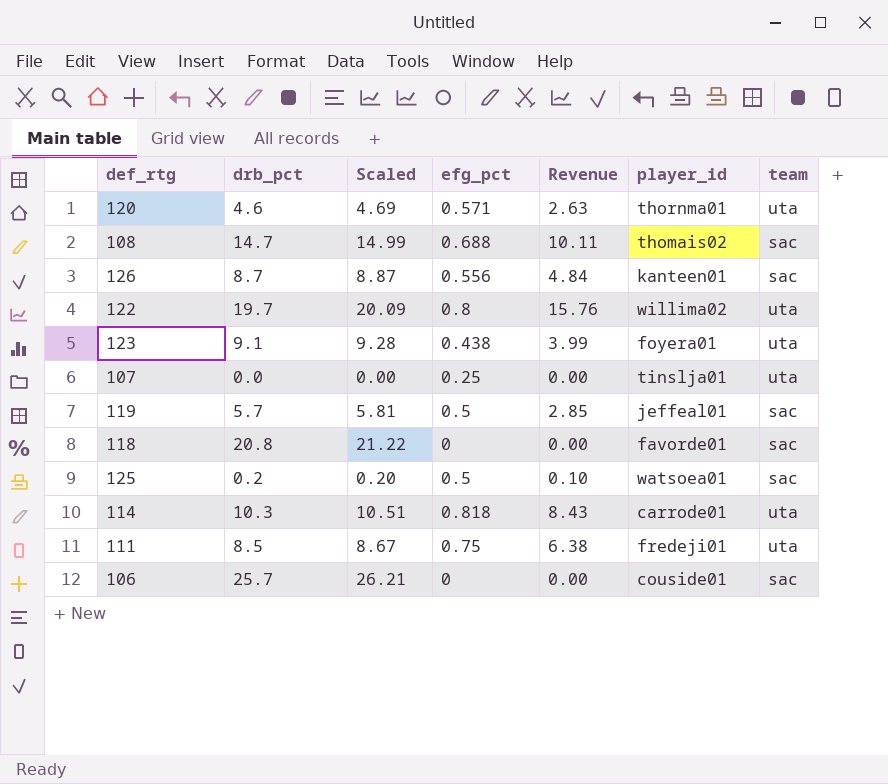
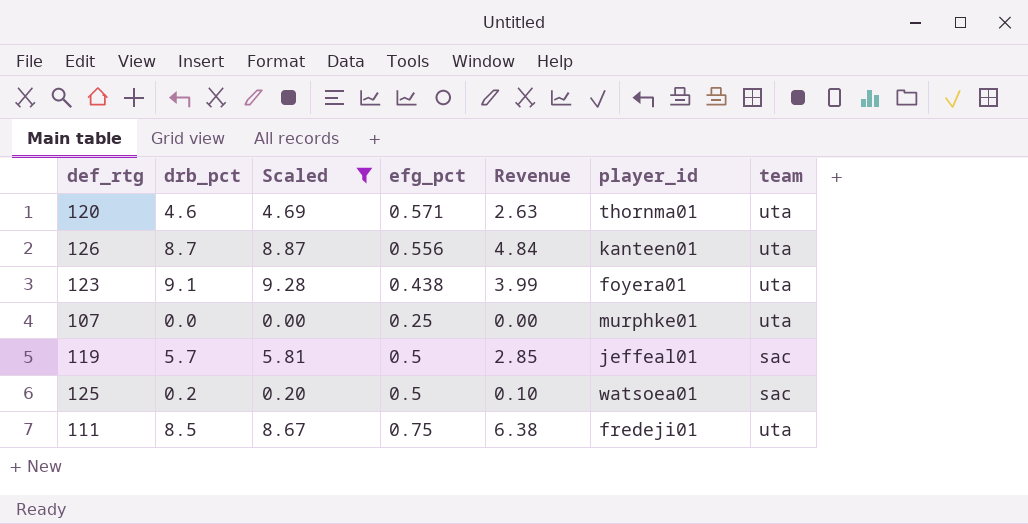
filter: none -> Scaled <= 9.28
126 | team: sac -> uta
107 | player_id: tinslja01 -> murphke01

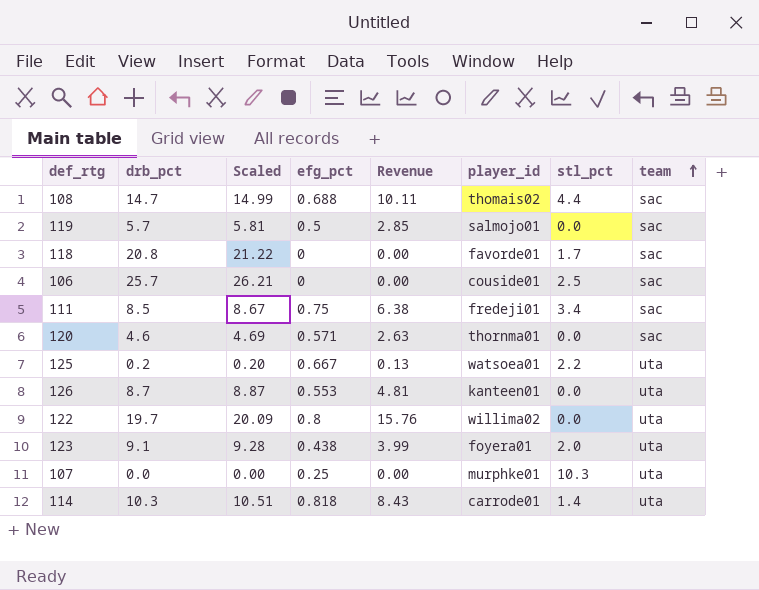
filter: Scaled <= 9.28 -> none
row order: none -> team ascending
column stl_pct | position: none -> 7
119 | player_id: jeffeal01 -> salmojo01
111 | team: uta -> sac
120 | team: uta -> sac
125 | efg_pct: 0.5 -> 0.667
125 | Revenue: 0.10 -> 0.13
125 | team: sac -> uta
126 | efg_pct: 0.556 -> 0.553
126 | Revenue: 4.84 -> 4.81

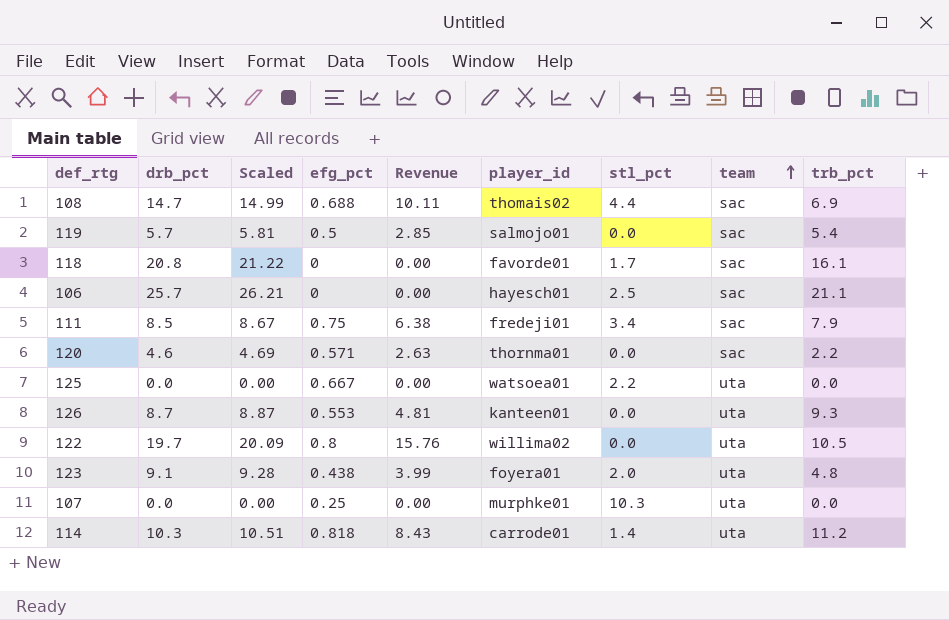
column trb_pct | position: none -> 9
106 | player_id: couside01 -> hayesch01
125 | drb_pct: 0.2 -> 0.0
125 | Scaled: 0.20 -> 0.00
125 | Revenue: 0.13 -> 0.00

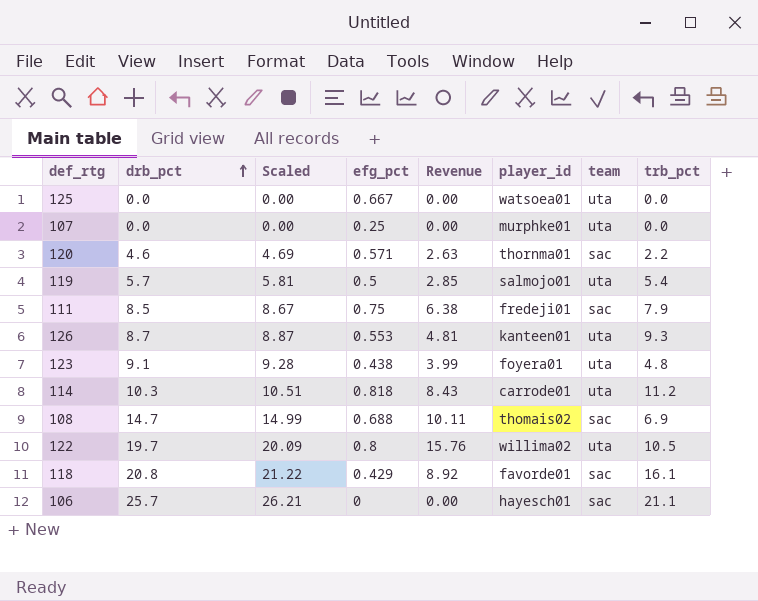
row order: team ascending -> drb_pct ascending
column stl_pct | position: 7 -> none
119 | team: sac -> uta
118 | efg_pct: 0 -> 0.429
118 | Revenue: 0.00 -> 8.92

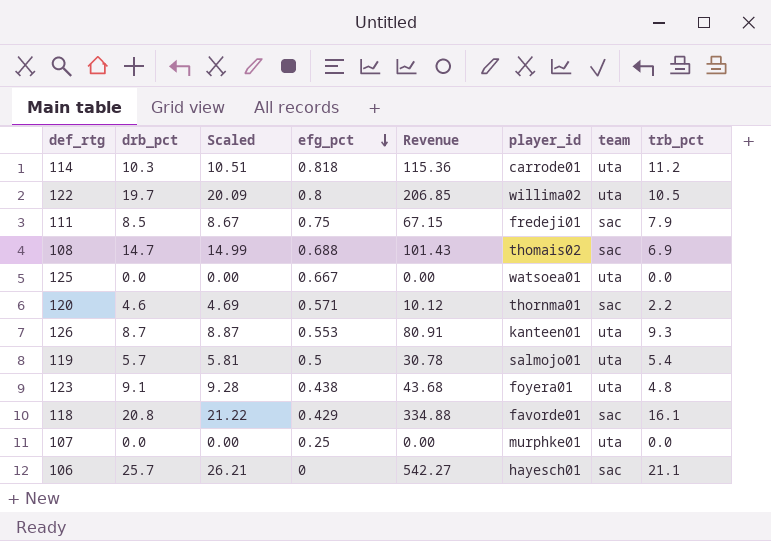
row order: drb_pct ascending -> efg_pct descending
column Revenue | formula: [drb_pct] * [efg_pct] -> [drb_pct] * [trb_pct]

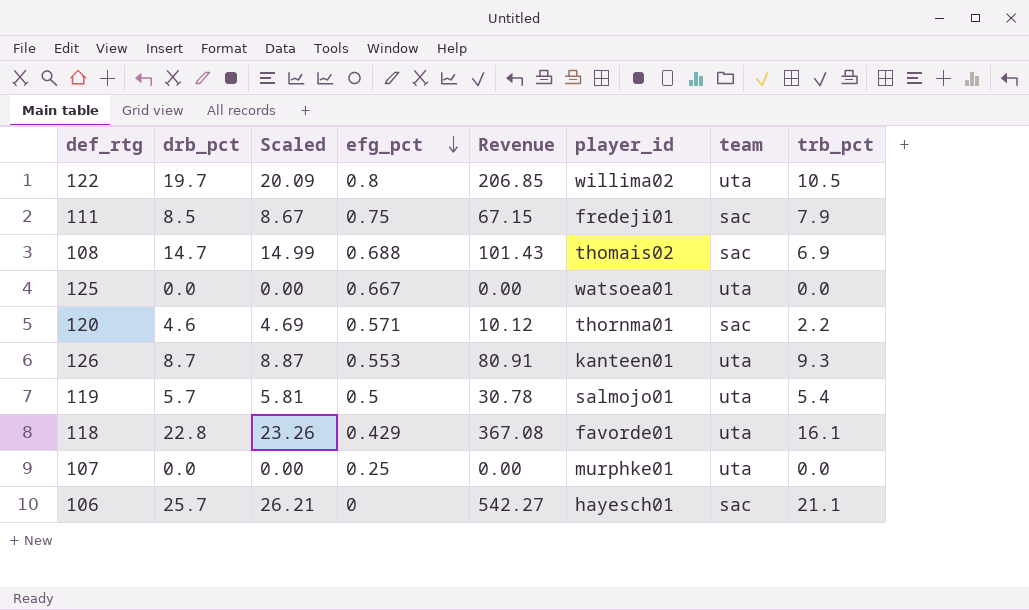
row 114: 10.3 | 10.51 | 0.818 | 115.36 | carrode01 | uta | 11.2 -> none
row 123: 9.1 | 9.28 | 0.438 | 43.68 | foyera01 | uta | 4.8 -> none
118 | drb_pct: 20.8 -> 22.8
118 | Scaled: 21.22 -> 23.26
118 | Revenue: 334.88 -> 367.08
118 | team: sac -> uta

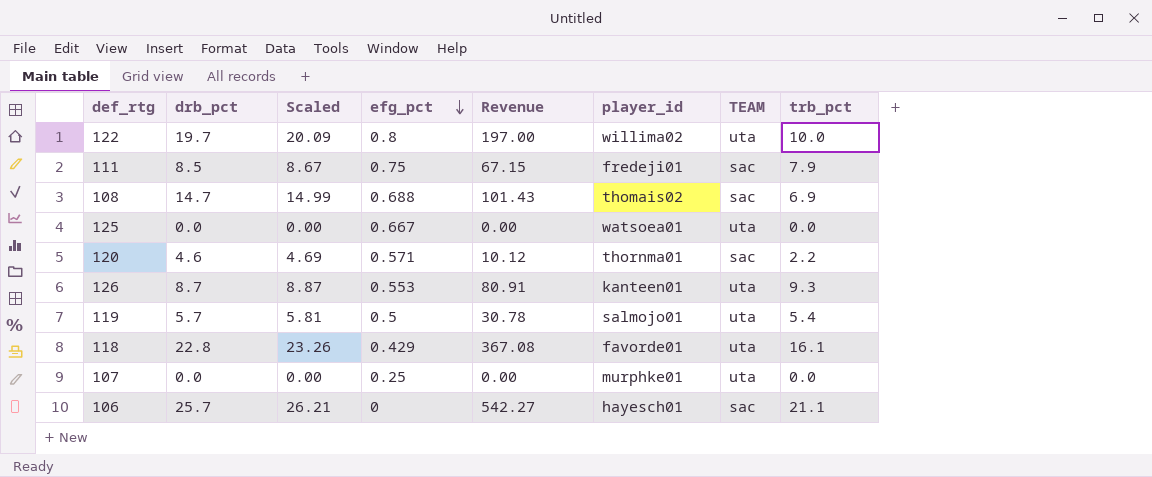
column name: team -> TEAM
122 | Revenue: 206.85 -> 197.00
122 | trb_pct: 10.5 -> 10.0

